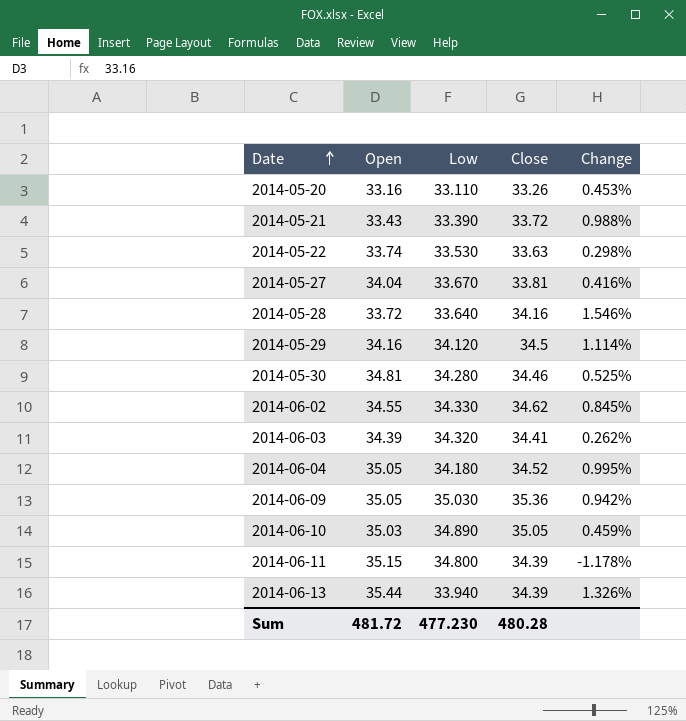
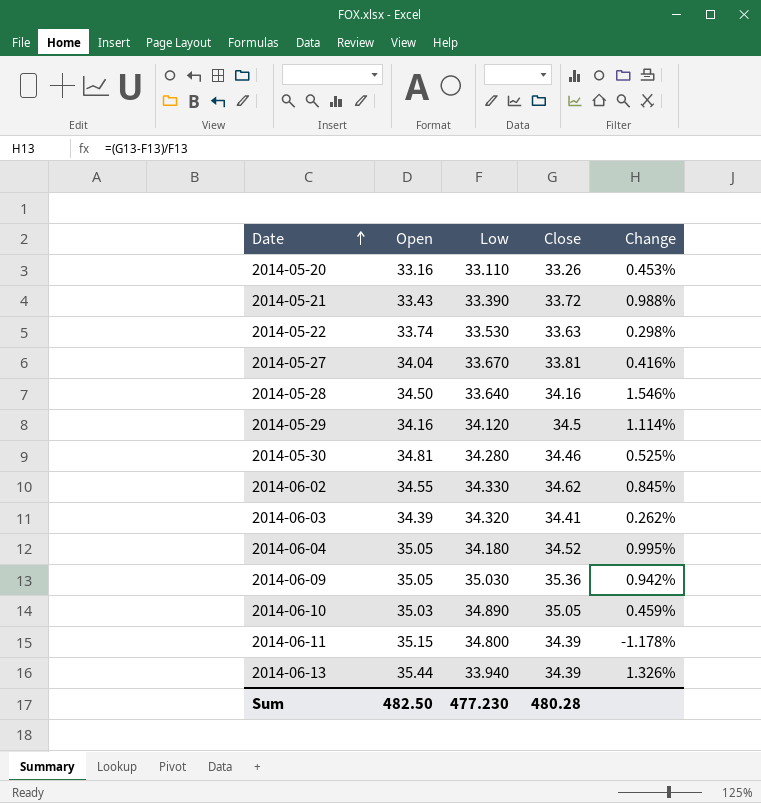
2014-05-28 | Open: 33.72 -> 34.50
Sum | Open: 481.72 -> 482.50

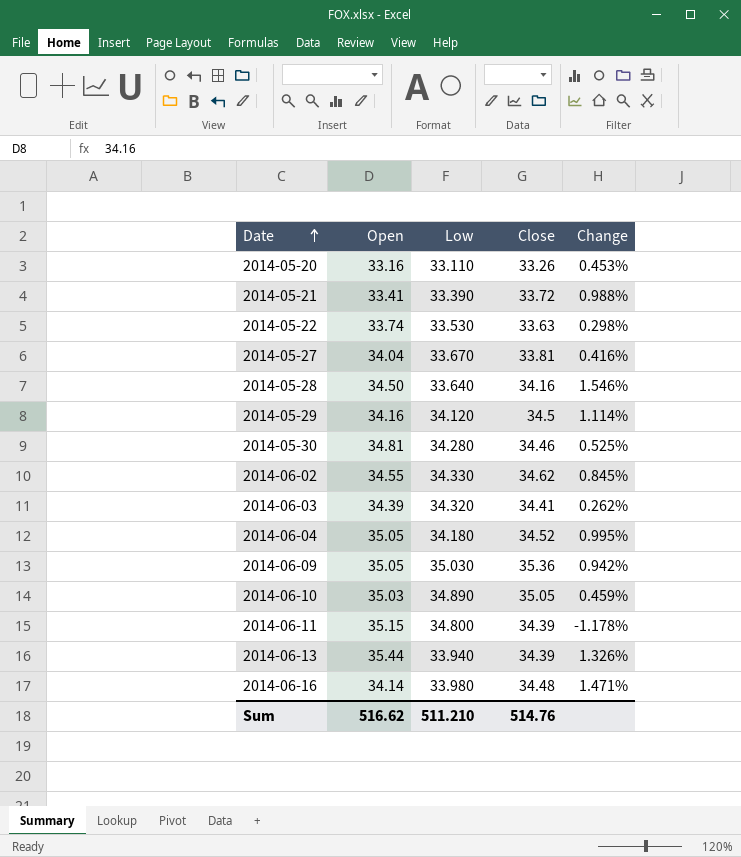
2014-05-21 | Open: 33.43 -> 33.41
row 2014-06-16: none -> 34.14 | 33.980 | 34.48 | 1.471%
Sum | Open: 482.50 -> 516.62
Sum | Low: 477.230 -> 511.210
Sum | Close: 480.28 -> 514.76

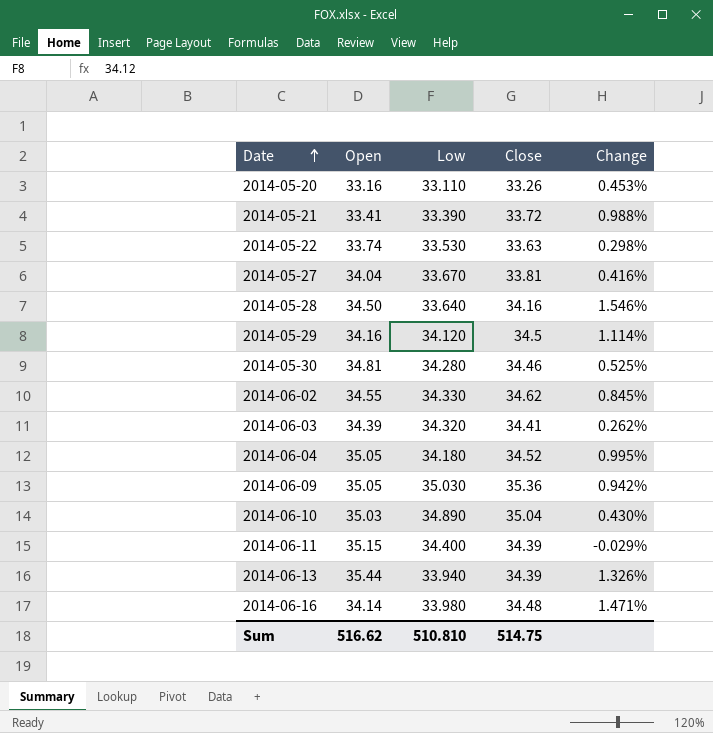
2014-06-10 | Close: 35.05 -> 35.04
2014-06-10 | Change: 0.459% -> 0.430%
2014-06-11 | Low: 34.800 -> 34.400
2014-06-11 | Change: -1.178% -> -0.029%
Sum | Low: 511.210 -> 510.810
Sum | Close: 514.76 -> 514.75

